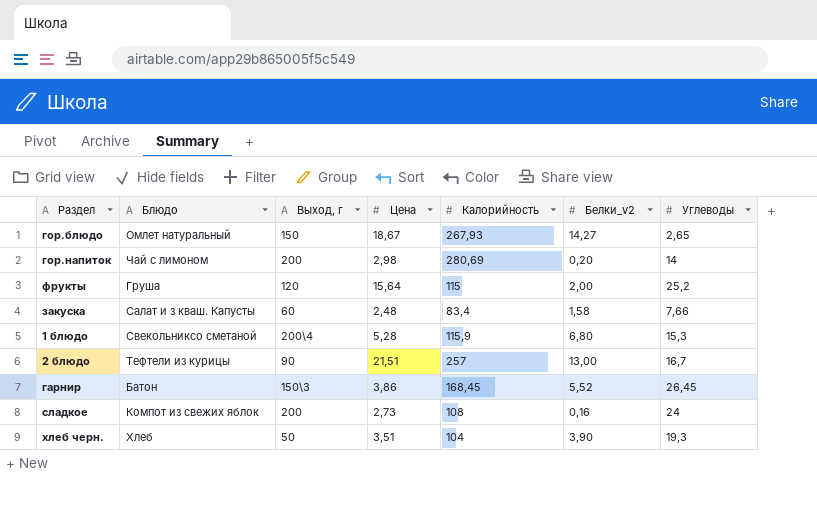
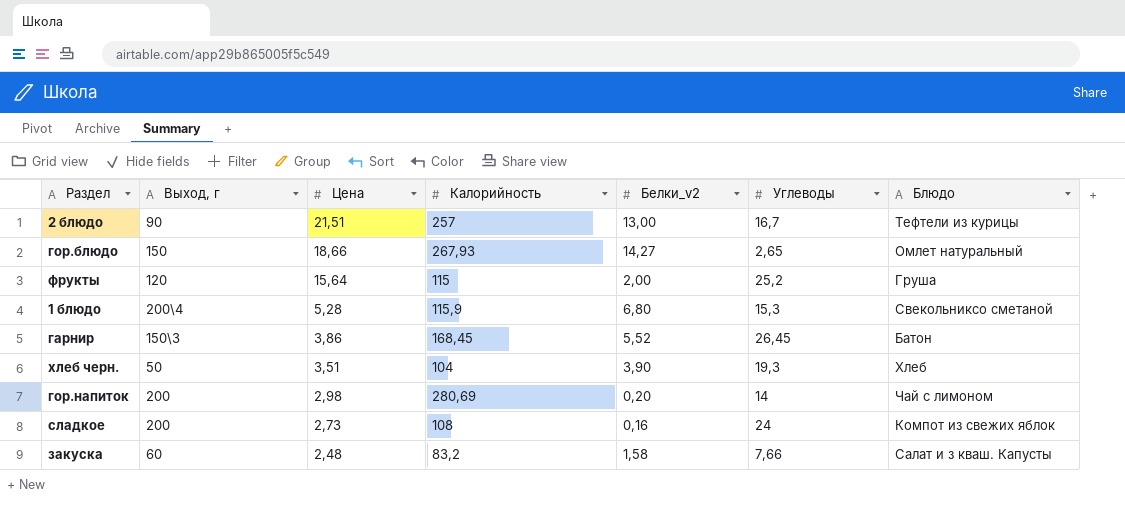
row order: none -> Цена descending
column Блюдо | position: 2 -> 7
гор.блюдо | Цена: 18,67 -> 18,66
закуска | Калорийность: 83,4 -> 83,2

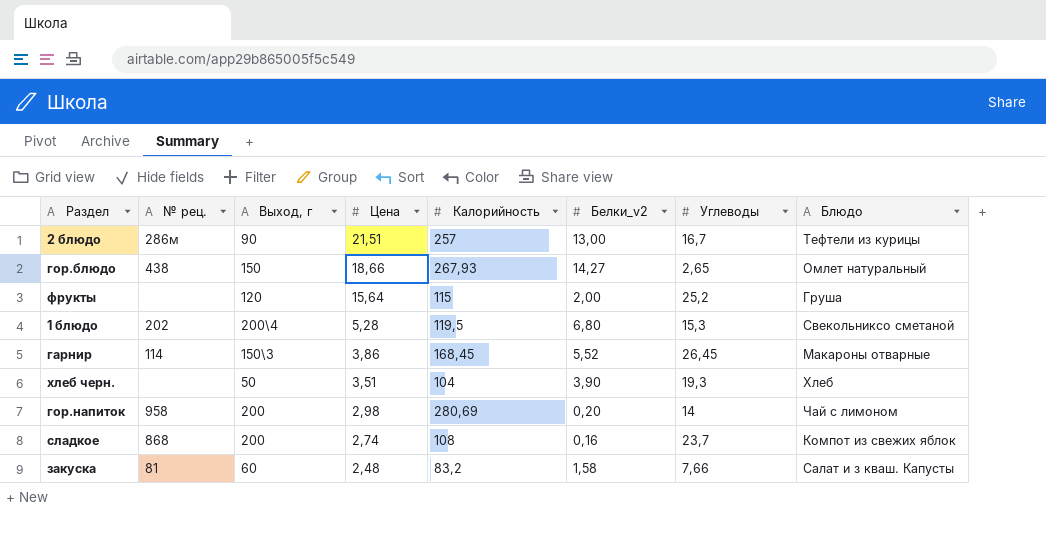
column № рец. | position: none -> 2
1 блюдо | Калорийность: 115,9 -> 119,5
гарнир | Блюдо: Батон -> Макароны отварные
сладкое | Цена: 2,73 -> 2,74
сладкое | Углеводы: 24 -> 23,7

